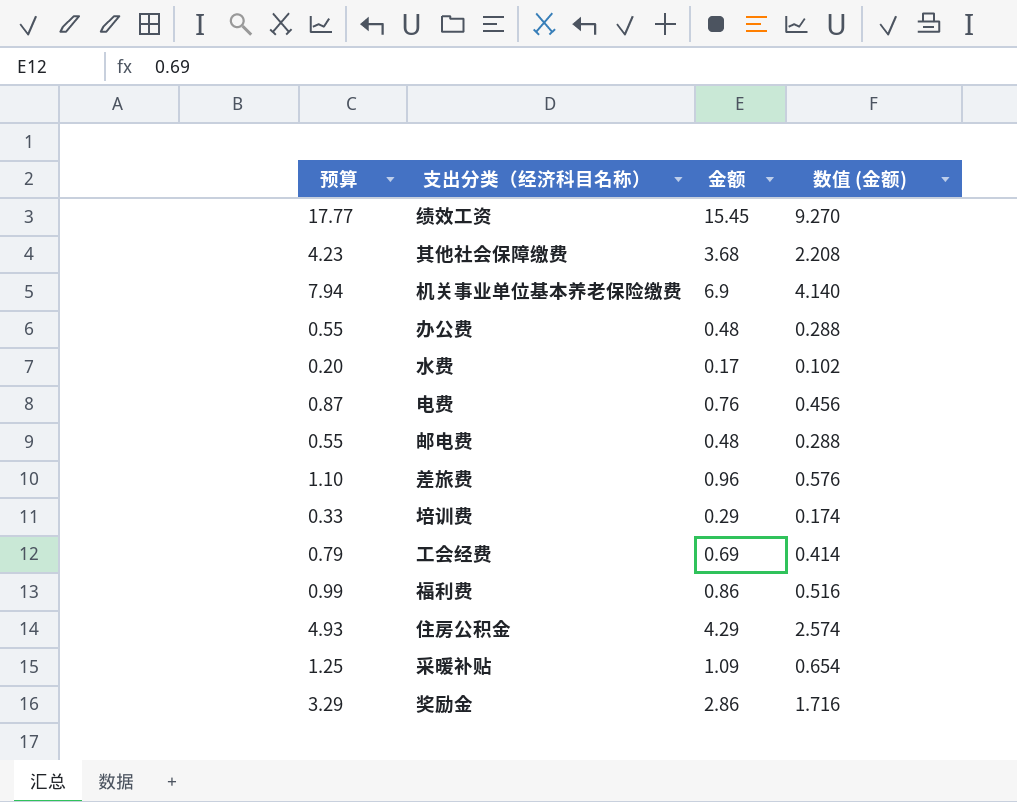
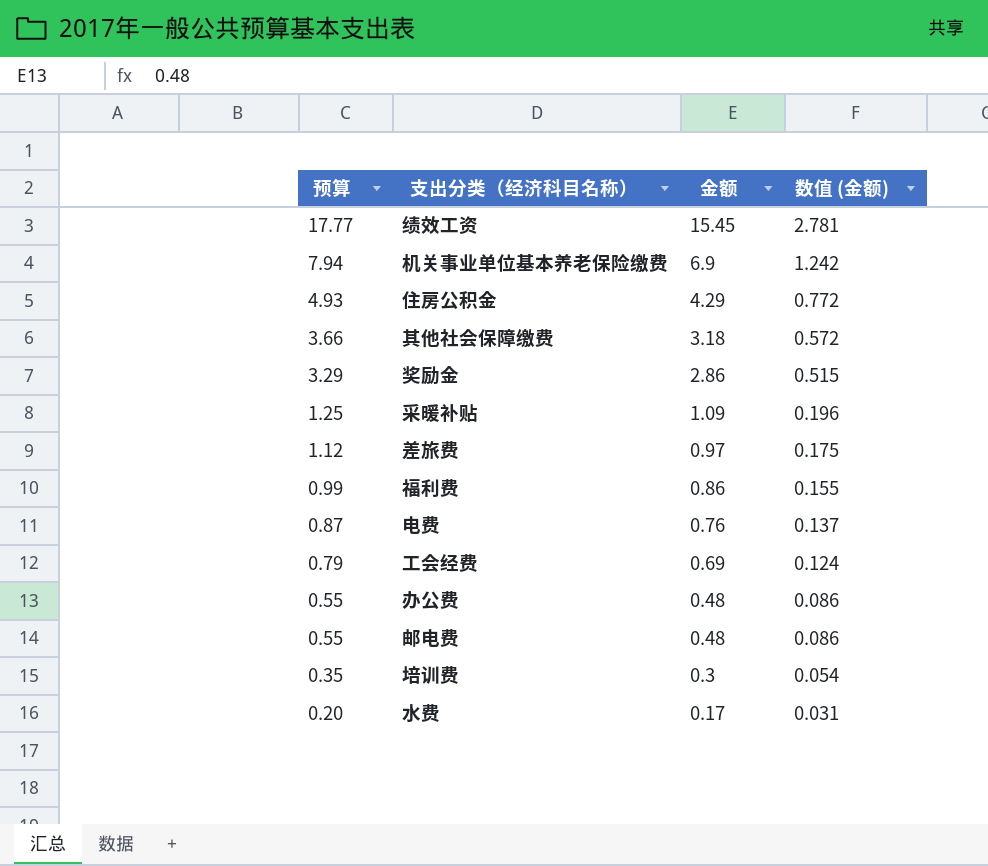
row order: none -> 预算 descending
column 数值 (金额) | formula: [金额] * 0.6 -> [金额] * 0.18
其他社会保障缴费 | 预算: 4.23 -> 3.66
其他社会保障缴费 | 金额: 3.68 -> 3.18
差旅费 | 预算: 1.10 -> 1.12
差旅费 | 金额: 0.96 -> 0.97
培训费 | 预算: 0.33 -> 0.35
培训费 | 金额: 0.29 -> 0.3

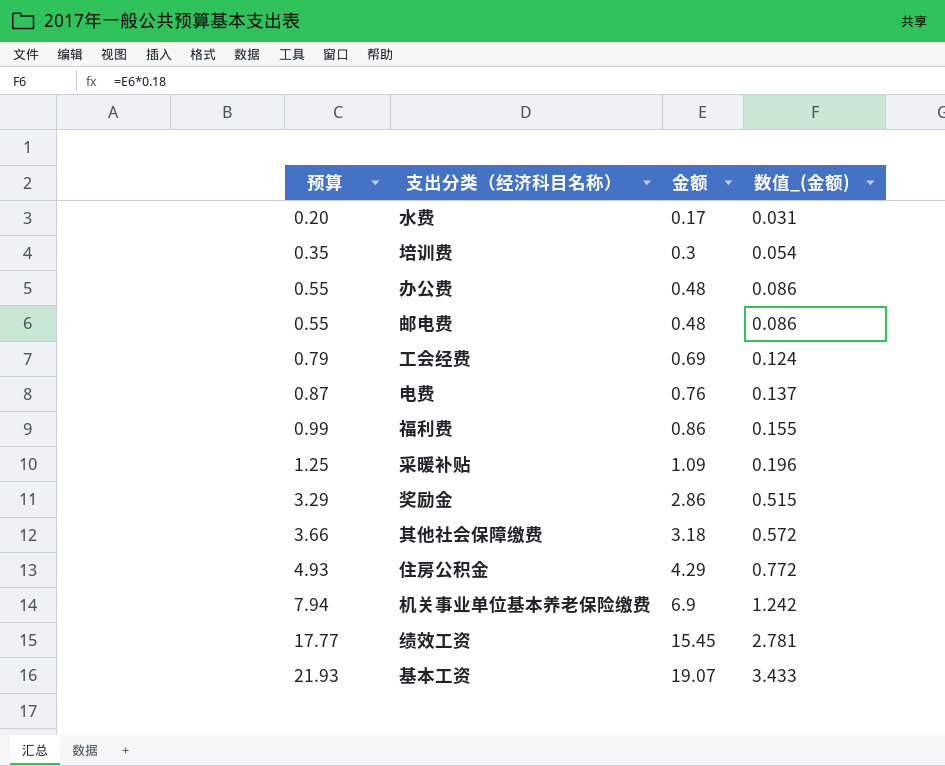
row order: 预算 descending -> 预算 ascending
column name: 数值 (金额) -> 数值_(金额)
row 差旅费: 1.12 | 0.97 | 0.175 -> none
row 基本工资: none -> 21.93 | 19.07 | 3.433

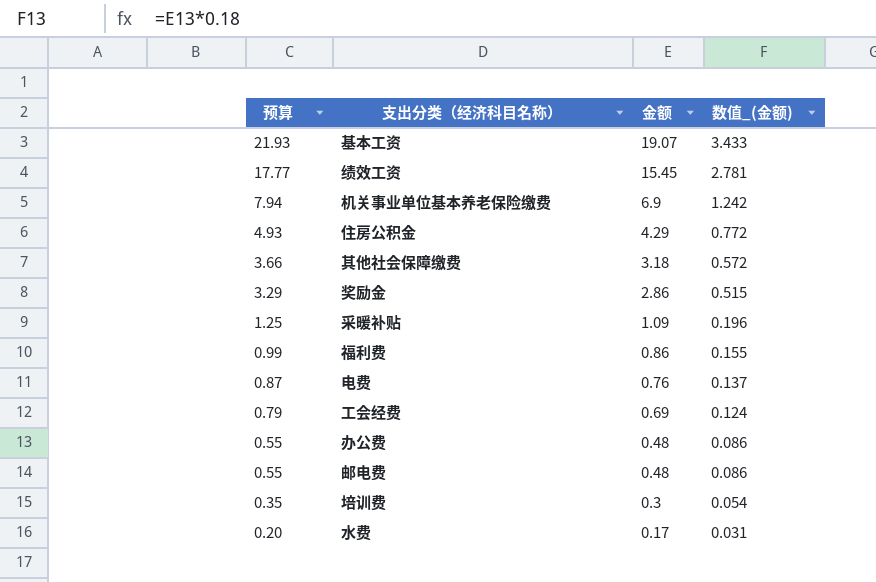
row order: 预算 ascending -> 预算 descending

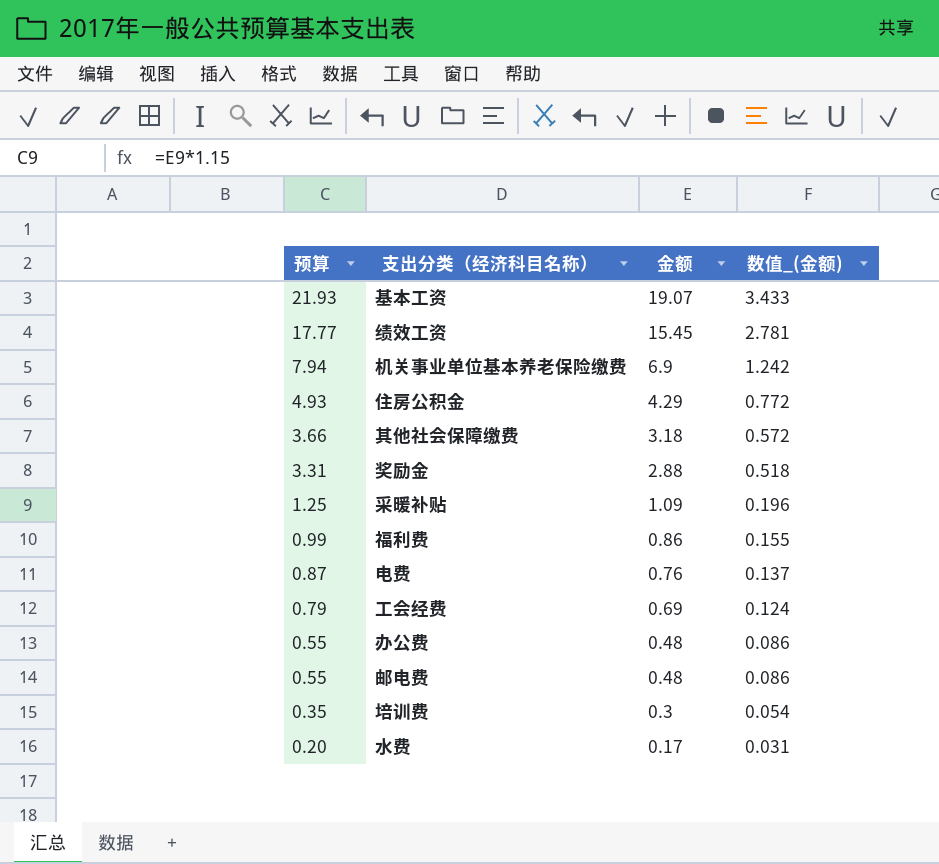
奖励金 | 预算: 3.29 -> 3.31
奖励金 | 金额: 2.86 -> 2.88
奖励金 | 数值_(金额): 0.515 -> 0.518

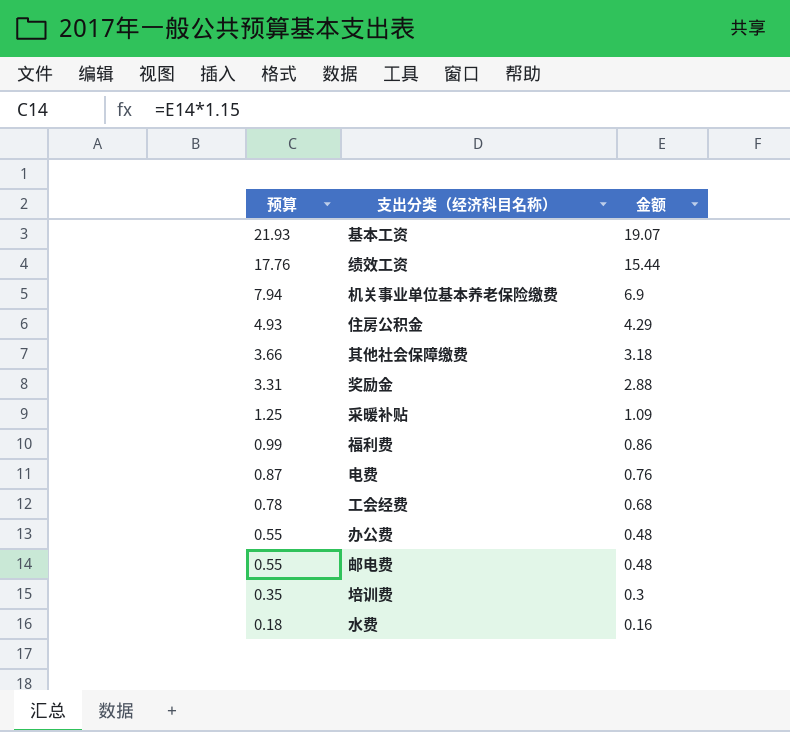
column 数值_(金额) | formula: [金额] * 0.18 -> none
绩效工资 | 预算: 17.77 -> 17.76
绩效工资 | 金额: 15.45 -> 15.44
工会经费 | 预算: 0.79 -> 0.78
工会经费 | 金额: 0.69 -> 0.68
水费 | 预算: 0.20 -> 0.18
水费 | 金额: 0.17 -> 0.16

